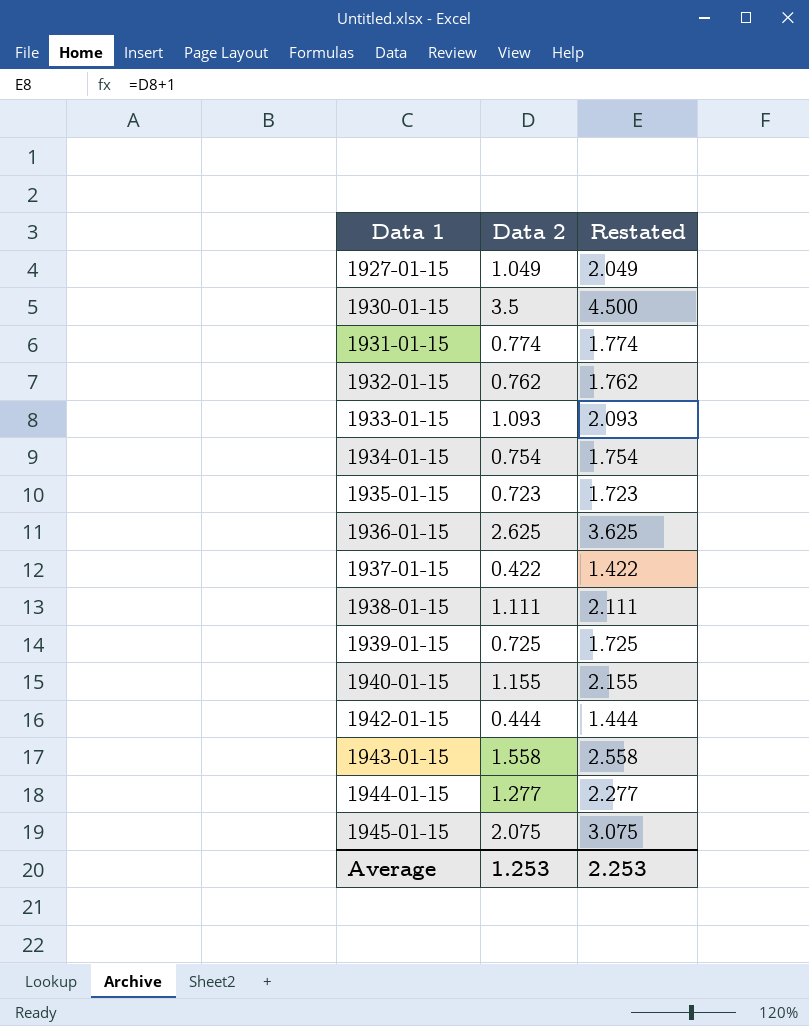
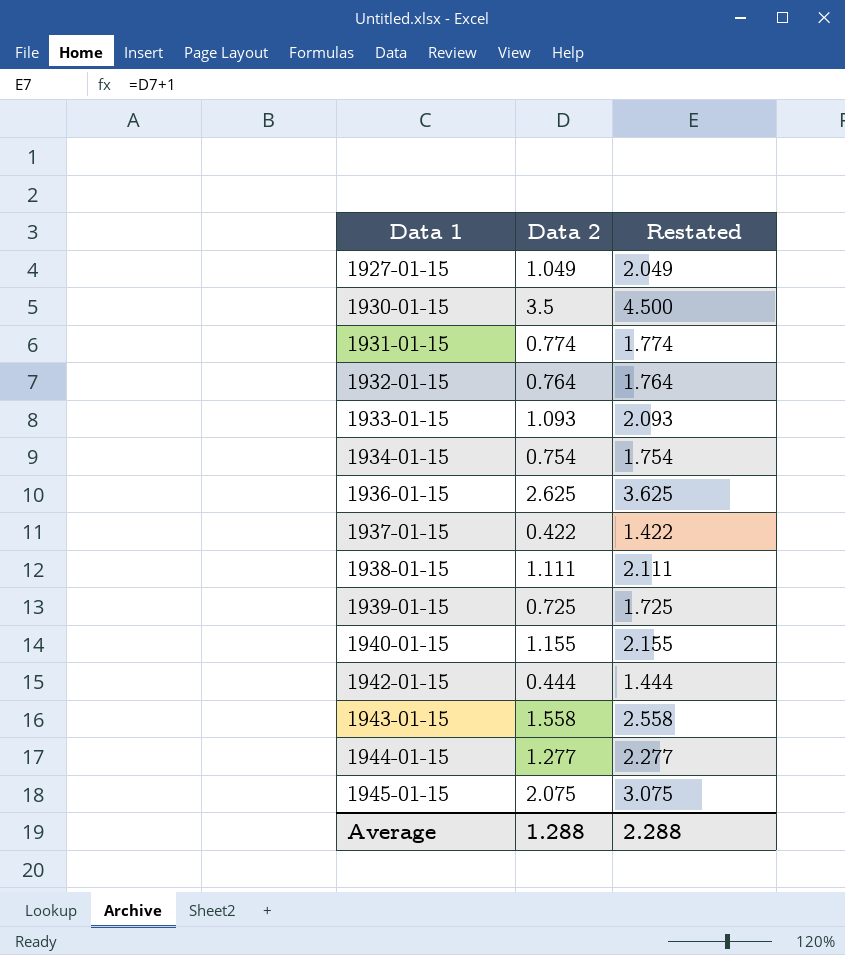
row 1935-01-15: 0.723 | 1.723 -> none
1932-01-15 | Data 2: 0.762 -> 0.764
1932-01-15 | Restated: 1.762 -> 1.764
Average | Data 2: 1.253 -> 1.288
Average | Restated: 2.253 -> 2.288

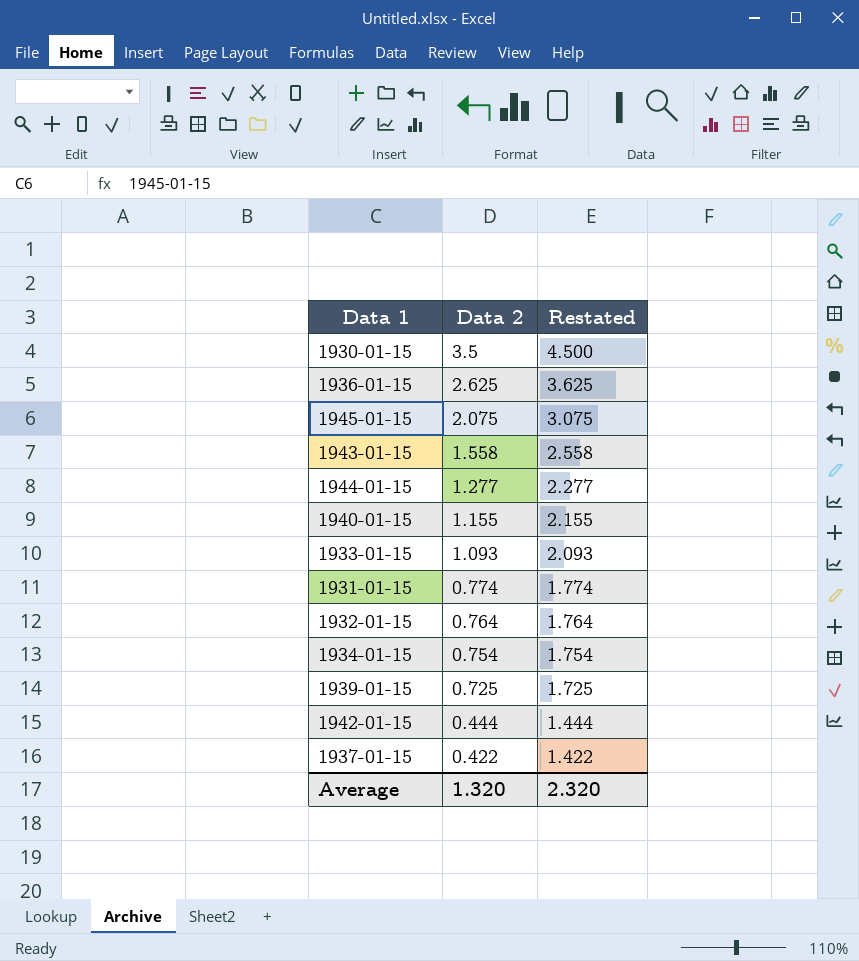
row order: Data 1 ascending -> Data 2 descending
row 1927-01-15: 1.049 | 2.049 -> none
row 1938-01-15: 1.111 | 2.111 -> none
Average | Data 2: 1.288 -> 1.320
Average | Restated: 2.288 -> 2.320

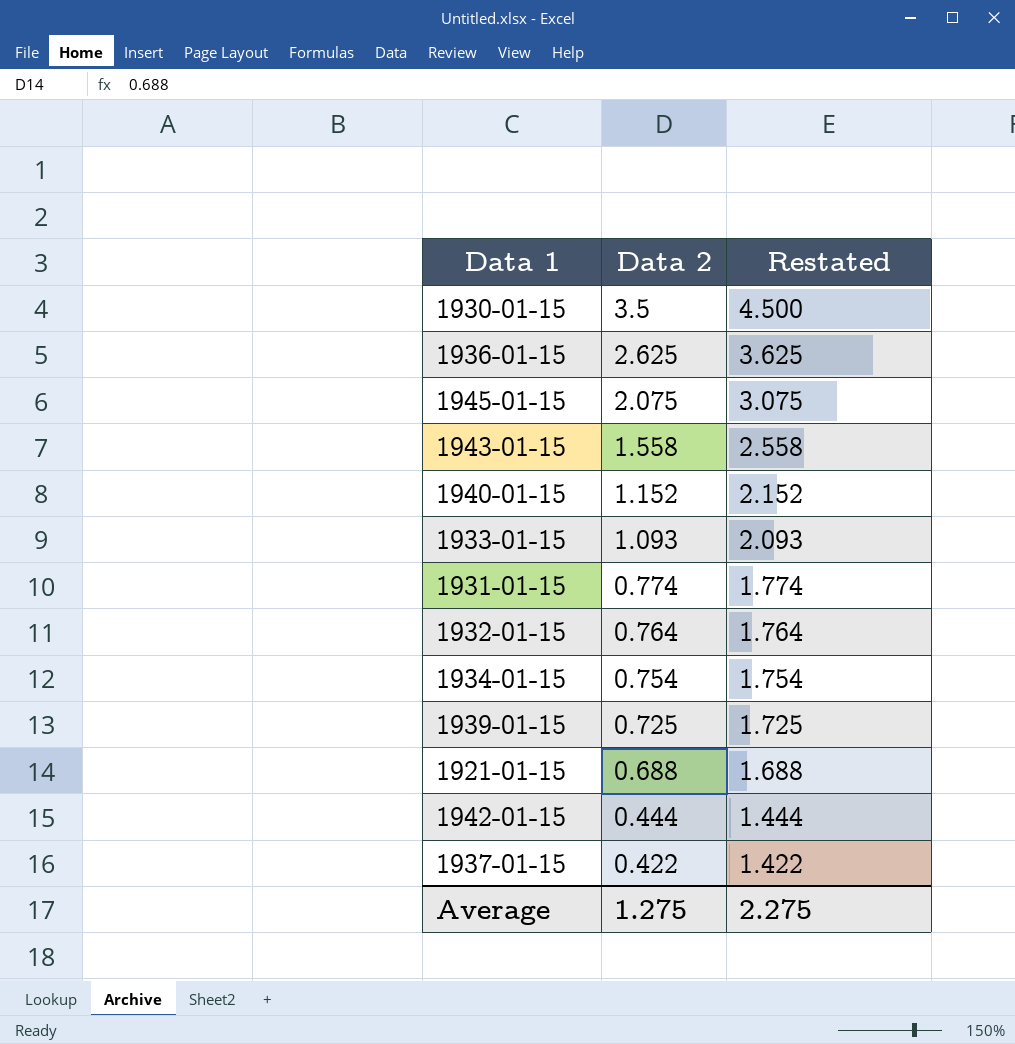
row 1944-01-15: 1.277 | 2.277 -> none
1940-01-15 | Data 2: 1.155 -> 1.152
1940-01-15 | Restated: 2.155 -> 2.152
row 1921-01-15: none -> 0.688 | 1.688
Average | Data 2: 1.320 -> 1.275
Average | Restated: 2.320 -> 2.275

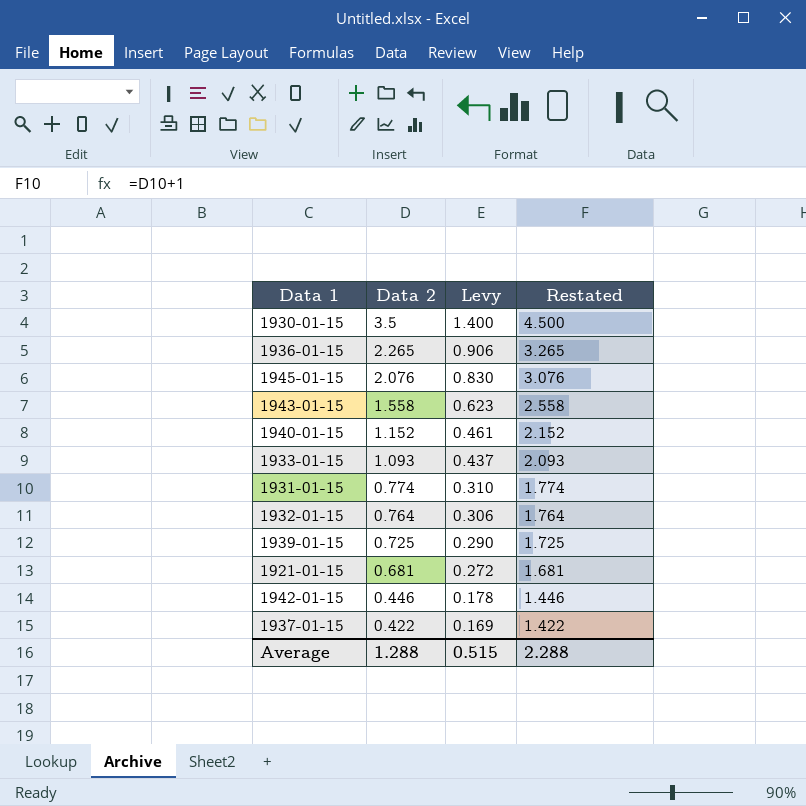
column Levy | formula: none -> [Data 2] * 0.4
row 1934-01-15: 0.754 | 1.754 -> none
1936-01-15 | Data 2: 2.625 -> 2.265
1936-01-15 | Restated: 3.625 -> 3.265
1945-01-15 | Data 2: 2.075 -> 2.076
1945-01-15 | Restated: 3.075 -> 3.076
1921-01-15 | Data 2: 0.688 -> 0.681
1921-01-15 | Restated: 1.688 -> 1.681
1942-01-15 | Data 2: 0.444 -> 0.446
1942-01-15 | Restated: 1.444 -> 1.446
Average | Data 2: 1.275 -> 1.288
Average | Restated: 2.275 -> 2.288

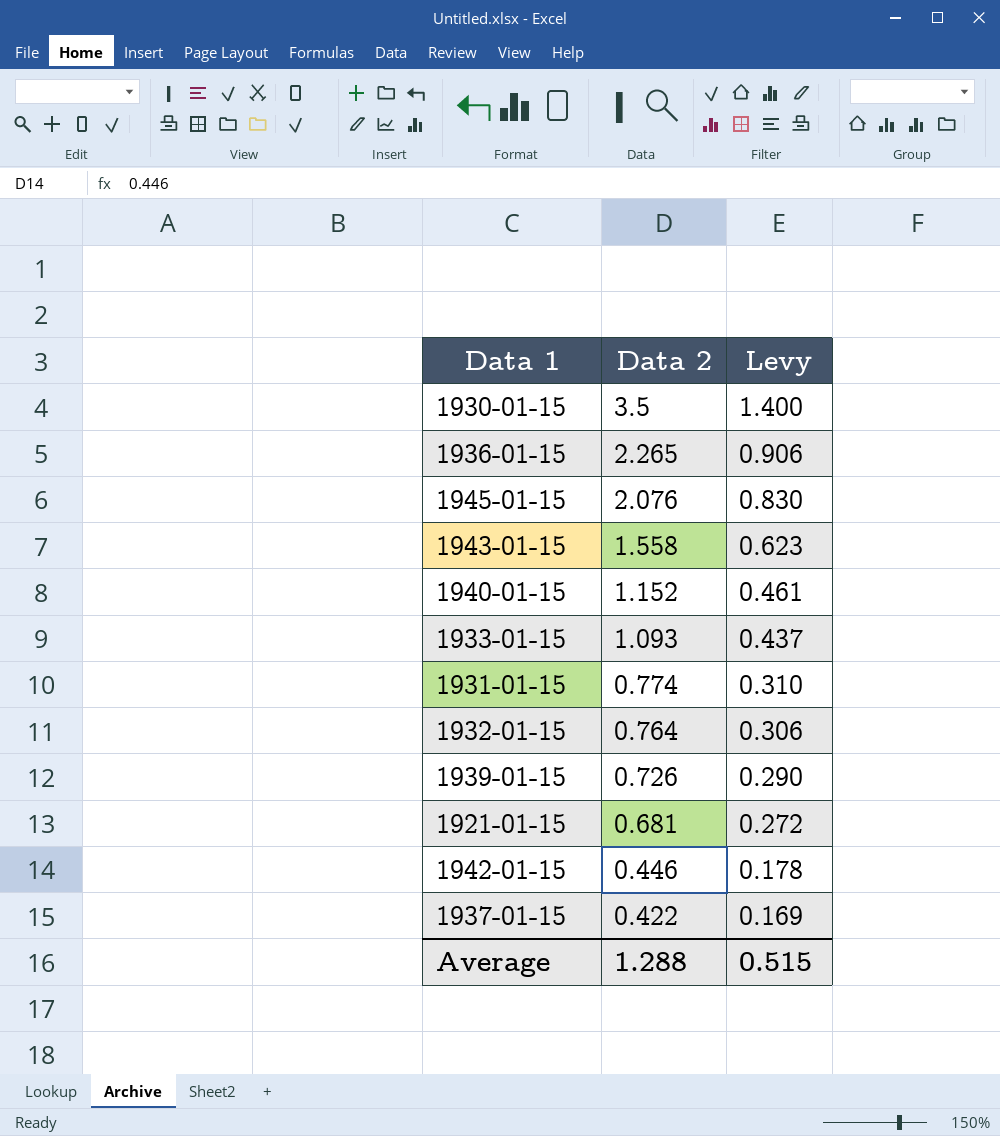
column Restated | formula: [Data 2] + 1 -> none
1939-01-15 | Data 2: 0.725 -> 0.726

